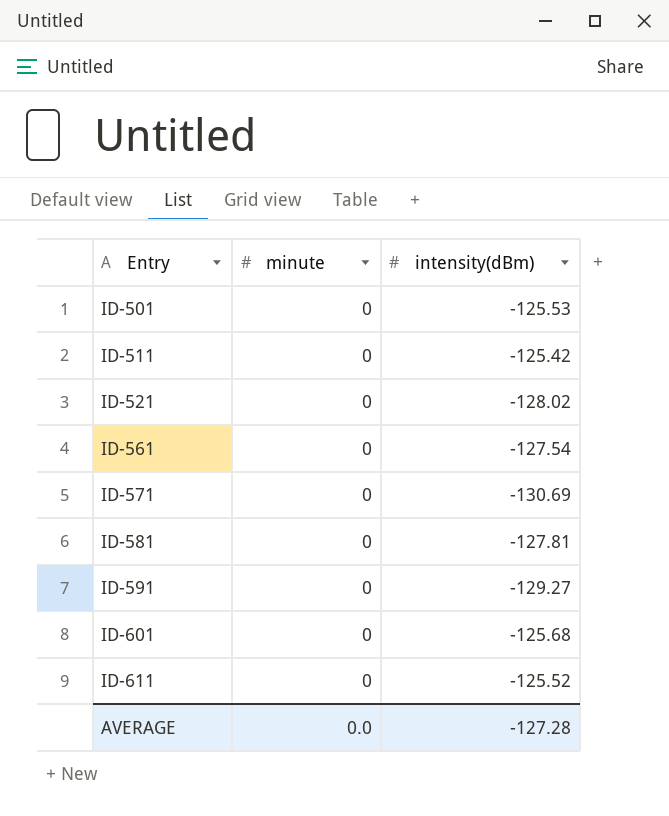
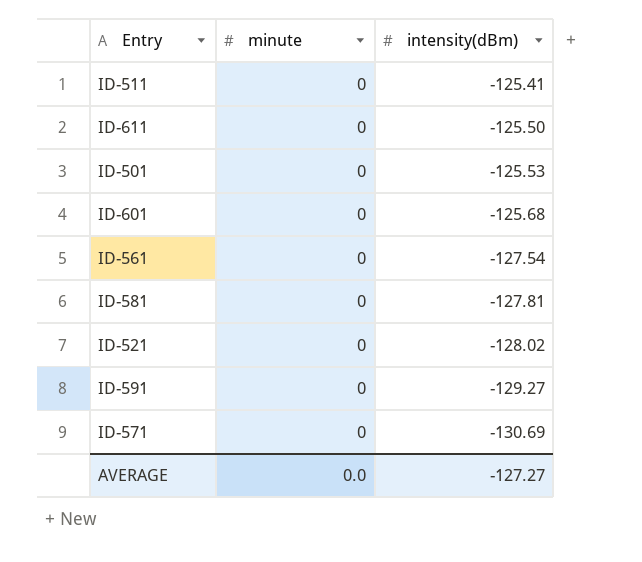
row order: Entry ascending -> intensity(dBm) descending
ID-511 | intensity(dBm): -125.42 -> -125.41
ID-611 | intensity(dBm): -125.52 -> -125.50
AVERAGE | intensity(dBm): -127.28 -> -127.27

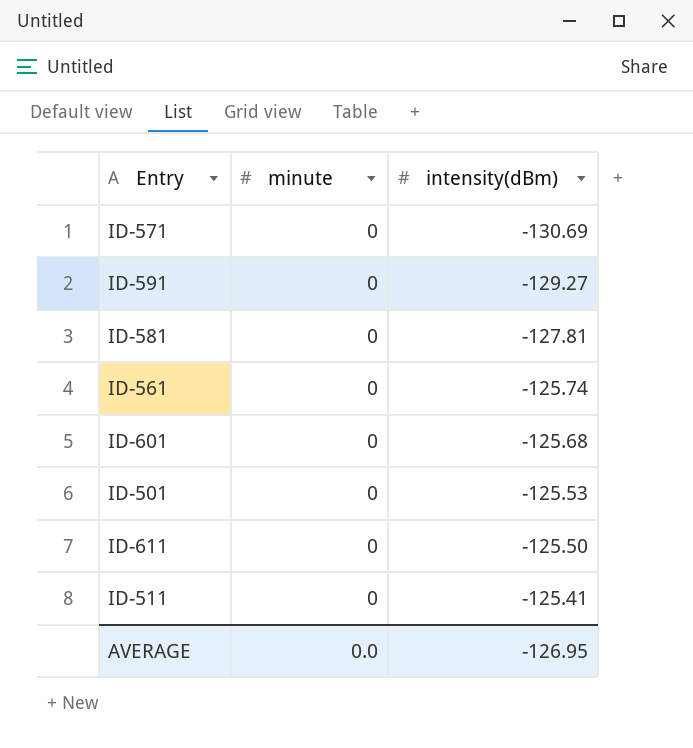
row order: intensity(dBm) descending -> intensity(dBm) ascending
row ID-521: 0 | -128.02 -> none
ID-561 | intensity(dBm): -127.54 -> -125.74
AVERAGE | intensity(dBm): -127.27 -> -126.95

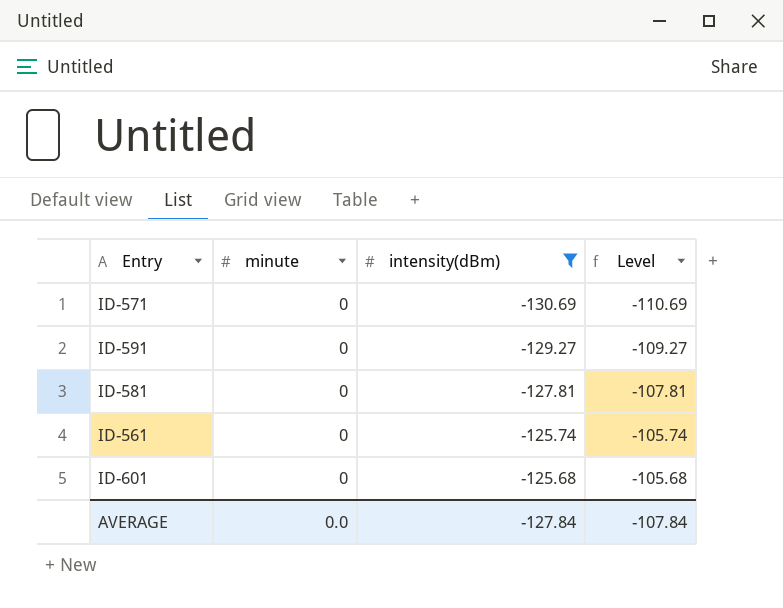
filter: none -> intensity(dBm) <= -125.68
column Level | formula: none -> [intensity(dBm)] + 20
AVERAGE | intensity(dBm): -126.95 -> -127.84

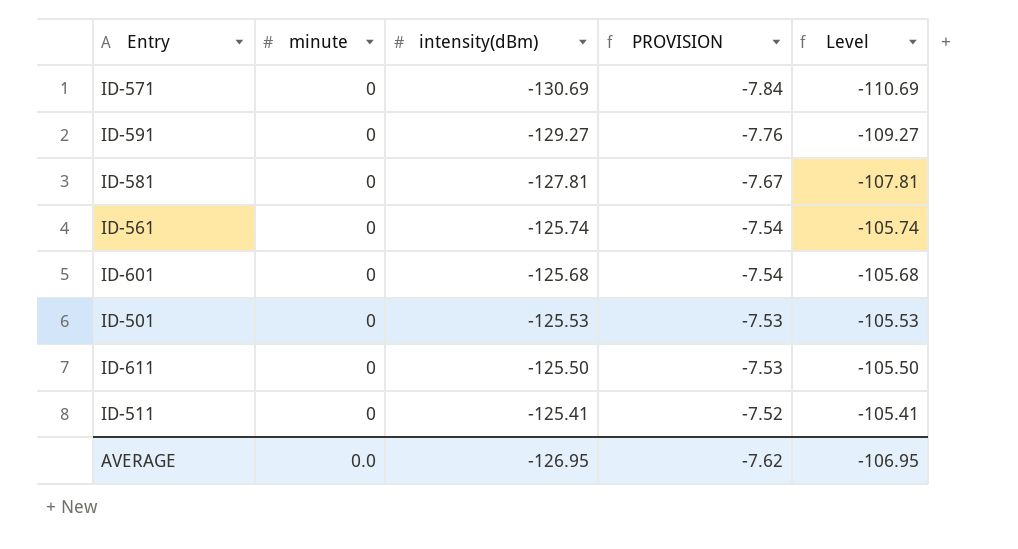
filter: intensity(dBm) <= -125.68 -> none
column PROVISION | formula: none -> [intensity(dBm)] * 0.06
AVERAGE | intensity(dBm): -127.84 -> -126.95
AVERAGE | Level: -107.84 -> -106.95

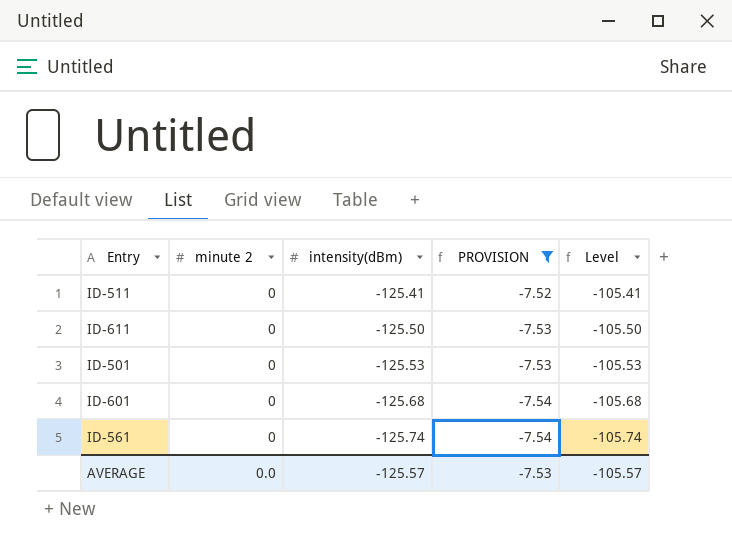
filter: none -> PROVISION >= -7.54
row order: intensity(dBm) ascending -> intensity(dBm) descending
column name: minute -> minute 2
AVERAGE | intensity(dBm): -126.95 -> -125.57
AVERAGE | PROVISION: -7.62 -> -7.53
AVERAGE | Level: -106.95 -> -105.57

